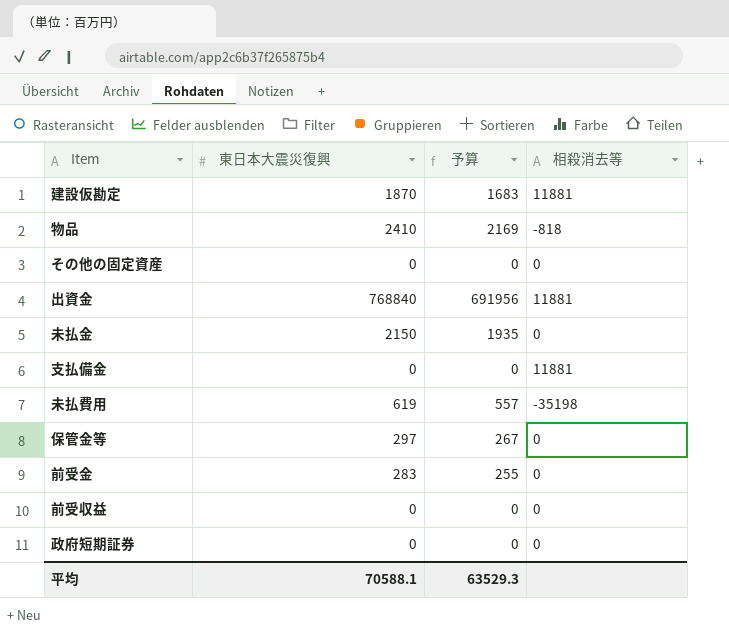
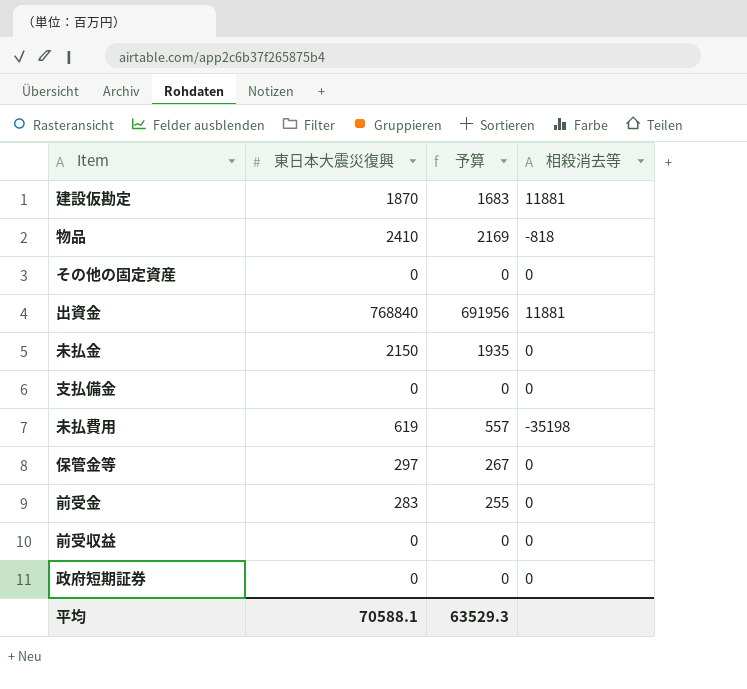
支払備金 | 相殺消去等: 11881 -> 0

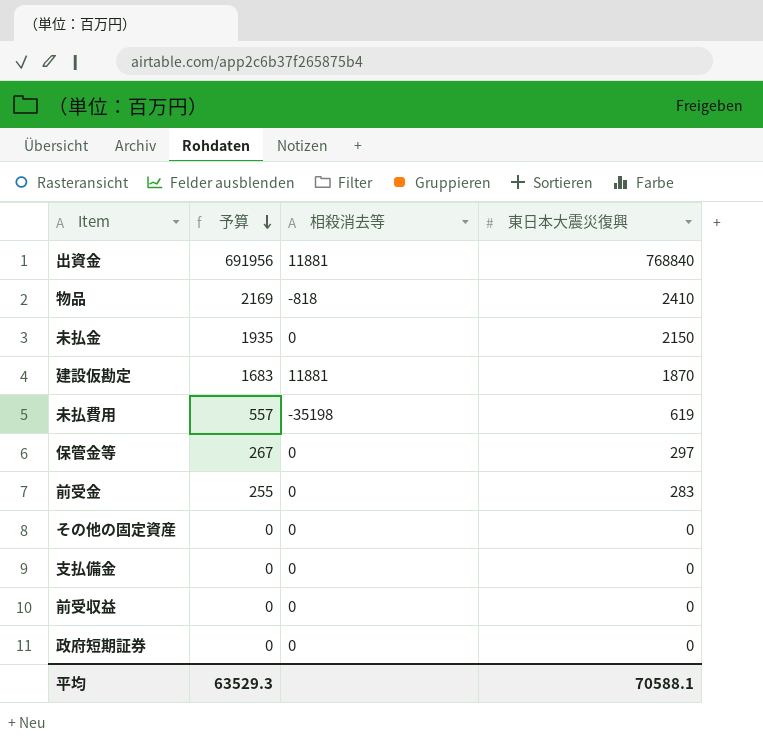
row order: none -> 予算 descending
column 東日本大震災復興 | position: 2 -> 4

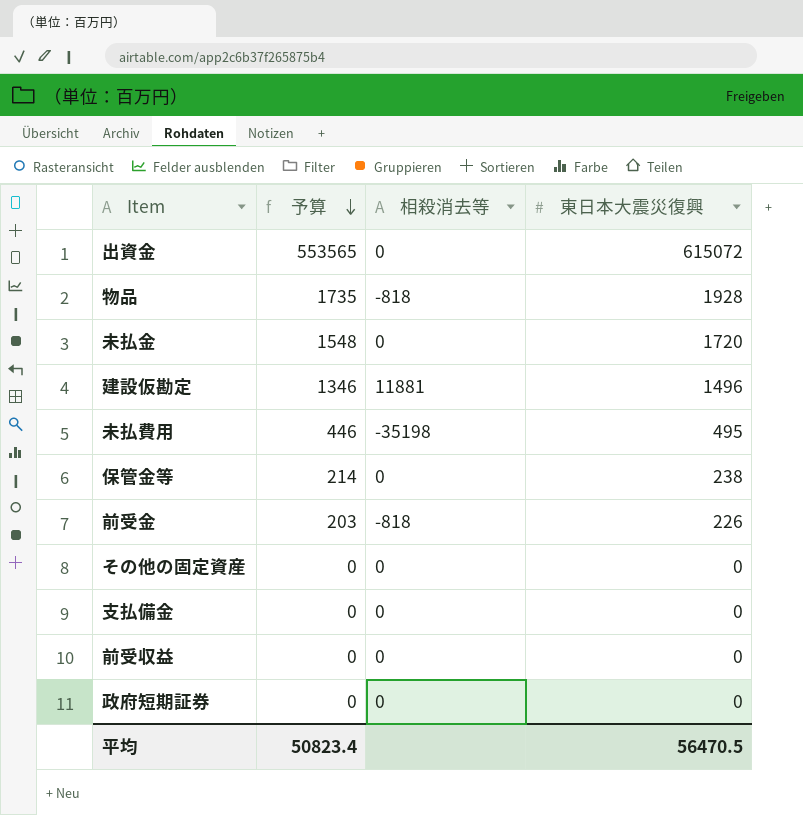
出資金 | 予算: 691956 -> 553565
出資金 | 相殺消去等: 11881 -> 0
出資金 | 東日本大震災復興: 768840 -> 615072
物品 | 予算: 2169 -> 1735
物品 | 東日本大震災復興: 2410 -> 1928
未払金 | 予算: 1935 -> 1548
未払金 | 東日本大震災復興: 2150 -> 1720
建設仮勘定 | 予算: 1683 -> 1346
建設仮勘定 | 東日本大震災復興: 1870 -> 1496
未払費用 | 予算: 557 -> 446
未払費用 | 東日本大震災復興: 619 -> 495
保管金等 | 予算: 267 -> 214
保管金等 | 東日本大震災復興: 297 -> 238
前受金 | 予算: 255 -> 203
前受金 | 相殺消去等: 0 -> -818
前受金 | 東日本大震災復興: 283 -> 226
平均 | 予算: 63529.3 -> 50823.4
平均 | 東日本大震災復興: 70588.1 -> 56470.5

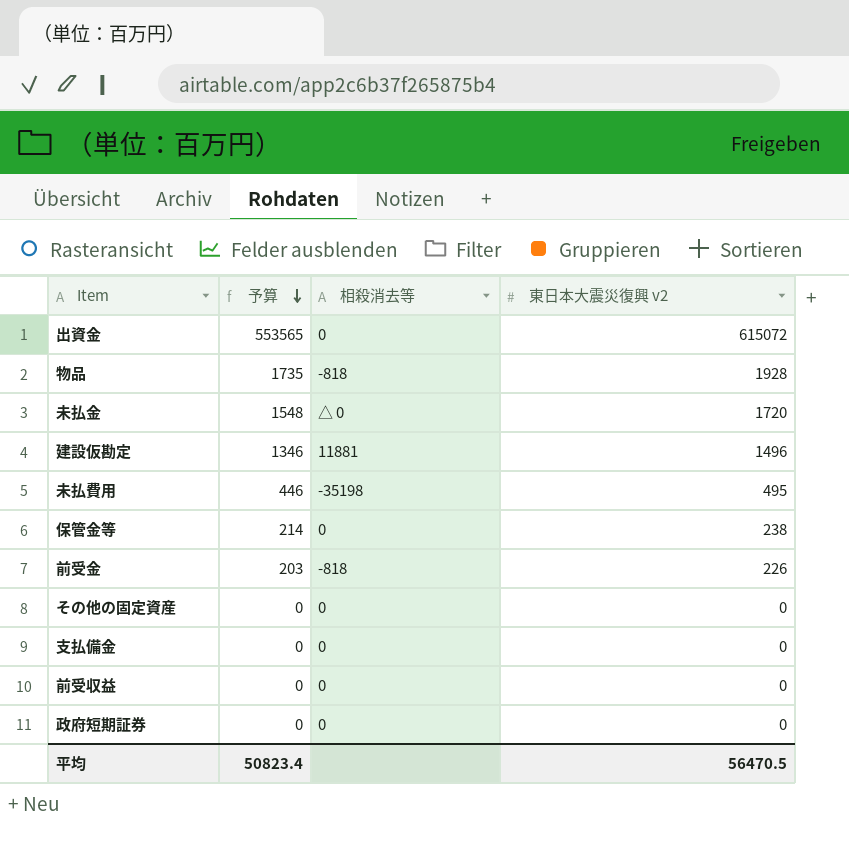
column name: 東日本大震災復興 -> 東日本大震災復興 v2
未払金 | 相殺消去等: 0 -> △ 0

